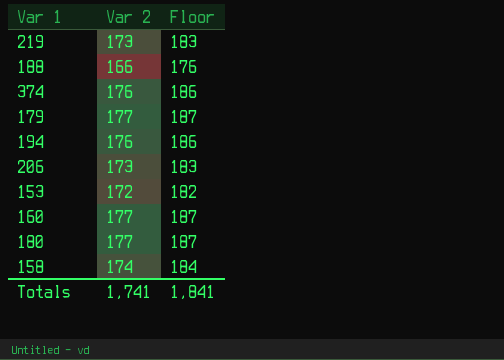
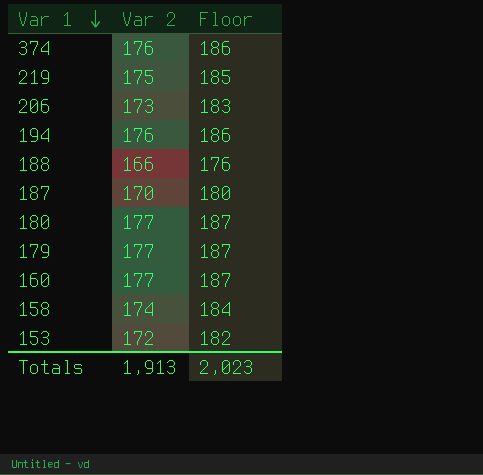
row order: none -> Var 1 descending
219 | Var 2: 173 -> 175
219 | Floor: 183 -> 185
row 187: none -> 170 | 180
Totals | Var 2: 1,741 -> 1,913
Totals | Floor: 1,841 -> 2,023

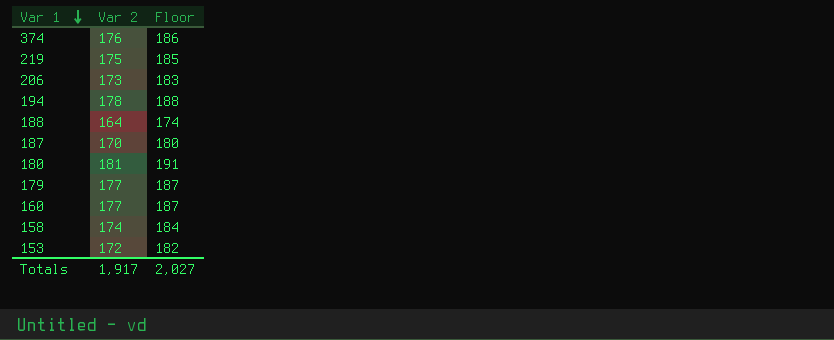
194 | Var 2: 176 -> 178
194 | Floor: 186 -> 188
188 | Var 2: 166 -> 164
188 | Floor: 176 -> 174
180 | Var 2: 177 -> 181
180 | Floor: 187 -> 191
Totals | Var 2: 1,913 -> 1,917
Totals | Floor: 2,023 -> 2,027

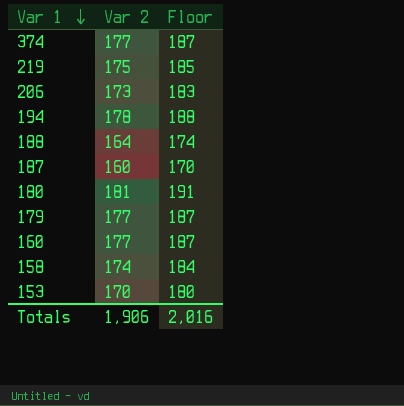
374 | Var 2: 176 -> 177
374 | Floor: 186 -> 187
187 | Var 2: 170 -> 160
187 | Floor: 180 -> 170
153 | Var 2: 172 -> 170
153 | Floor: 182 -> 180
Totals | Var 2: 1,917 -> 1,906
Totals | Floor: 2,027 -> 2,016

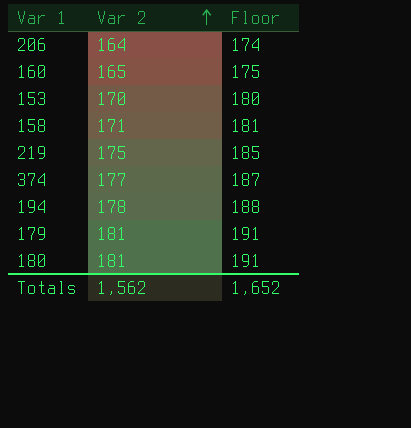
row order: Var 1 descending -> Var 2 ascending
row 188: 164 | 174 -> none
row 187: 160 | 170 -> none
206 | Var 2: 173 -> 164
206 | Floor: 183 -> 174
160 | Var 2: 177 -> 165
160 | Floor: 187 -> 175
158 | Var 2: 174 -> 171
158 | Floor: 184 -> 181
179 | Var 2: 177 -> 181
179 | Floor: 187 -> 191
Totals | Var 2: 1,906 -> 1,562
Totals | Floor: 2,016 -> 1,652

